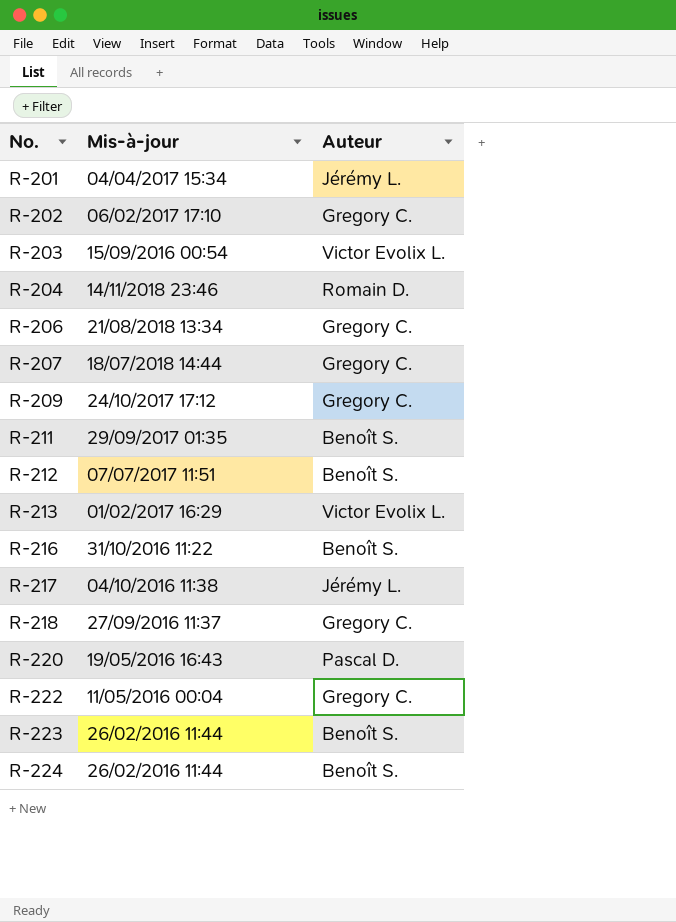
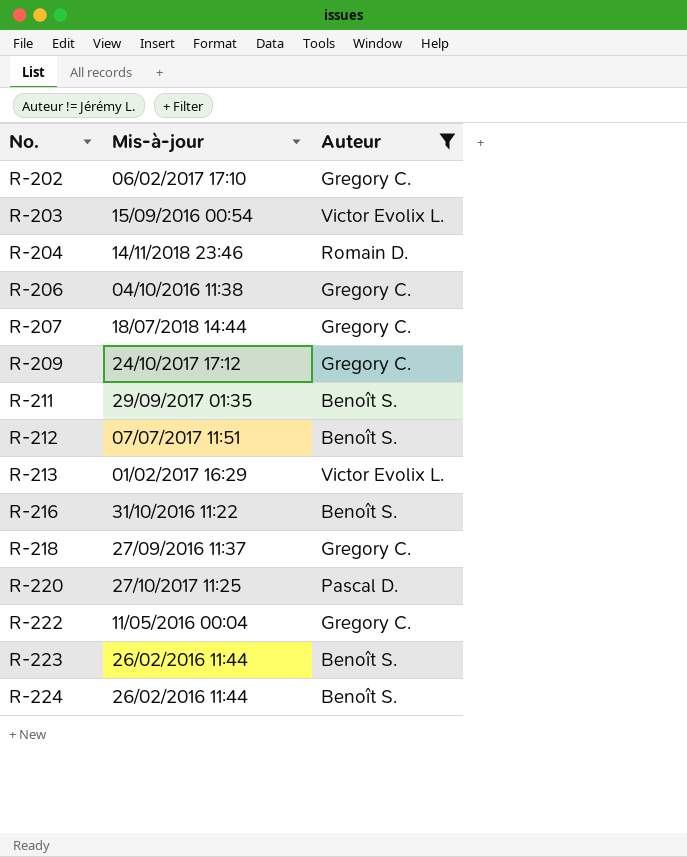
filter: none -> Auteur != Jérémy L.
R-206 | Mis-à-jour: 21/08/2018 13:34 -> 04/10/2016 11:38
R-220 | Mis-à-jour: 19/05/2016 16:43 -> 27/10/2017 11:25

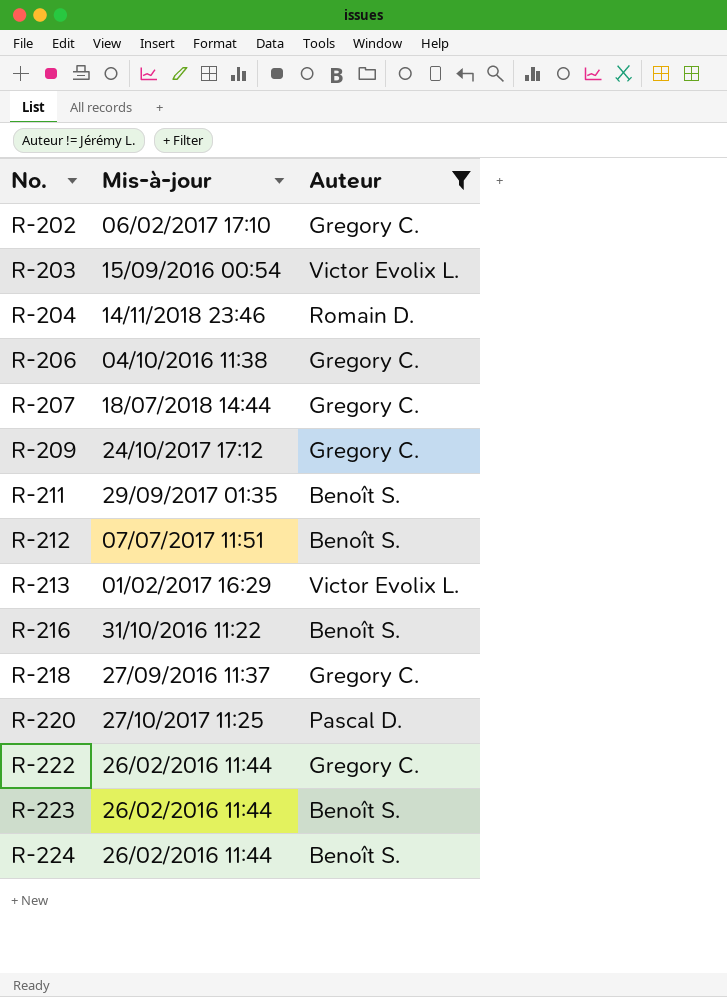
R-222 | Mis-à-jour: 11/05/2016 00:04 -> 26/02/2016 11:44

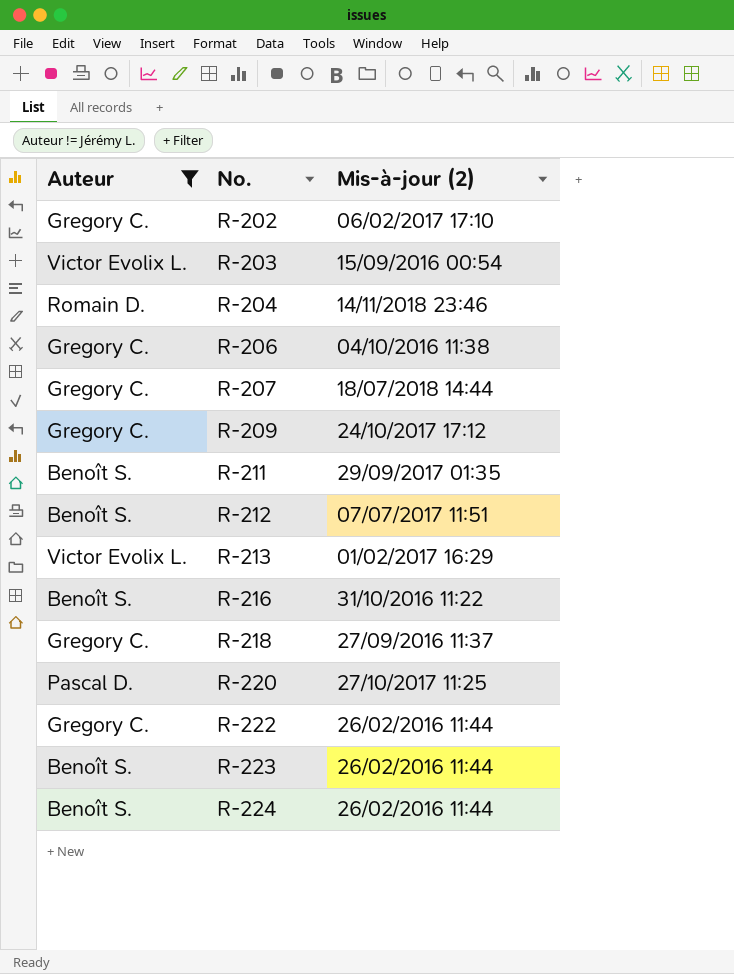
column Auteur | position: 3 -> 1
column name: Mis-à-jour -> Mis-à-jour (2)

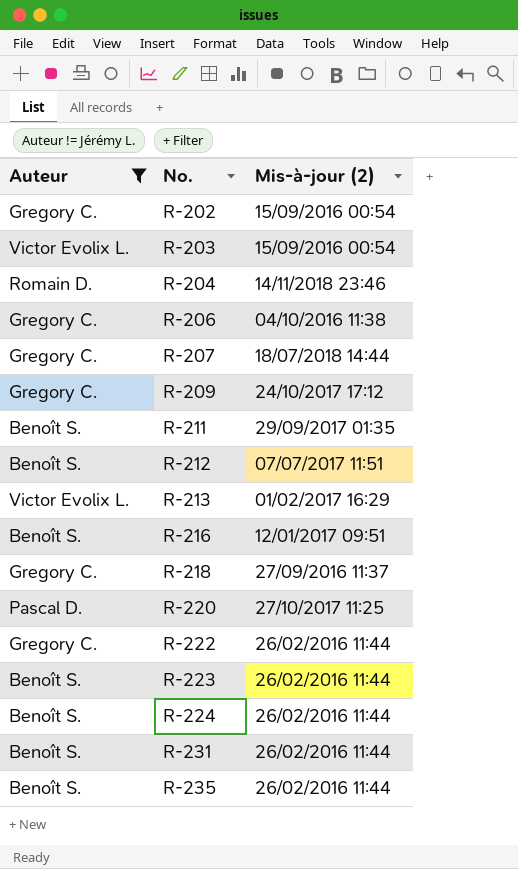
R-202 | Mis-à-jour (2): 06/02/2017 17:10 -> 15/09/2016 00:54
R-216 | Mis-à-jour (2): 31/10/2016 11:22 -> 12/01/2017 09:51
row R-231: none -> Benoît S. | 26/02/2016 11:44
row R-235: none -> Benoît S. | 26/02/2016 11:44

